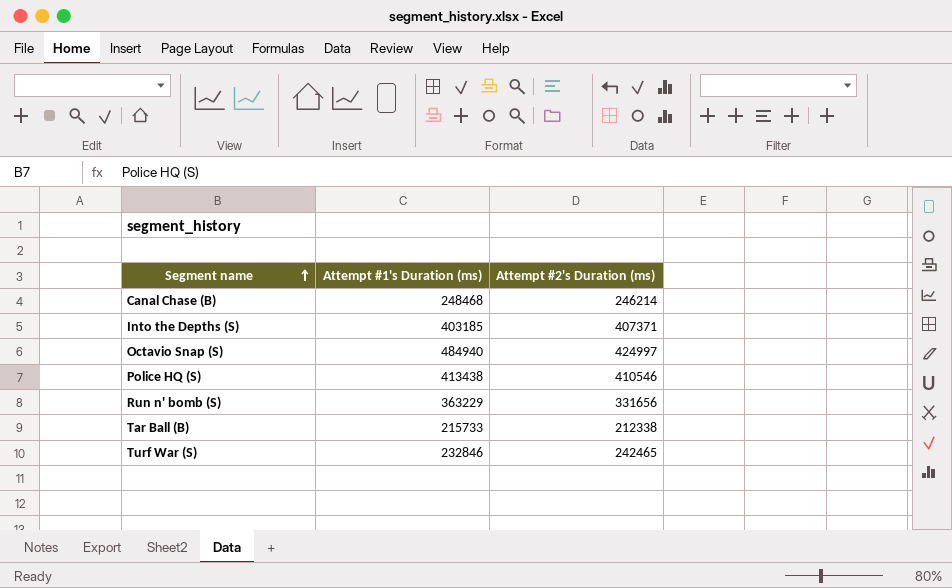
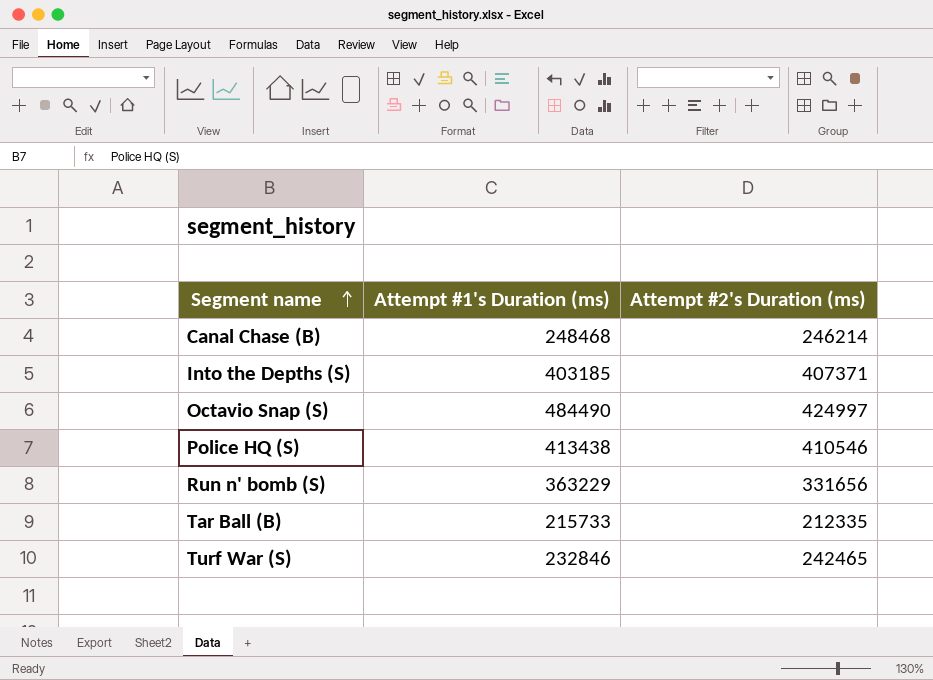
Octavio Snap (S) | Attempt #1's Duration (ms): 484940 -> 484490
Tar Ball (B) | Attempt #2's Duration (ms): 212338 -> 212335

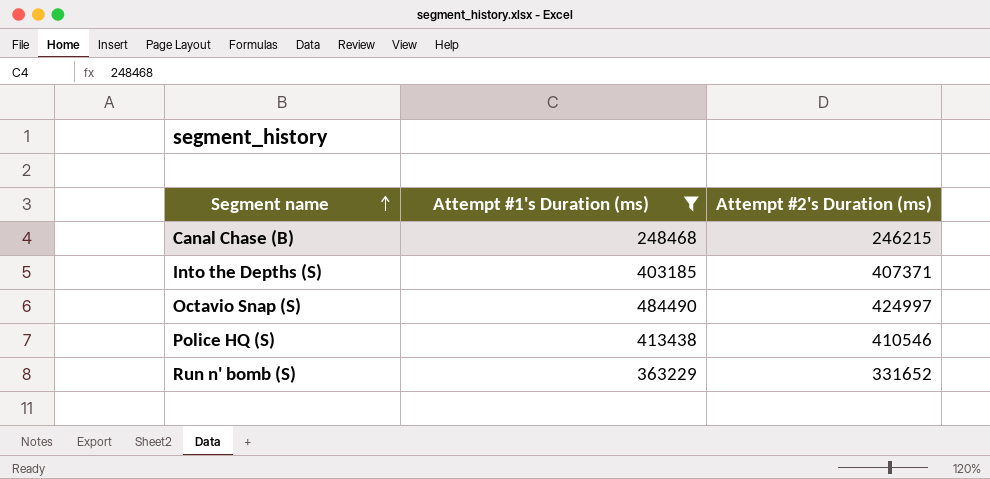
filter: none -> Attempt #1's Duration (ms) >= 248468
Canal Chase (B) | Attempt #2's Duration (ms): 246214 -> 246215
Run n' bomb (S) | Attempt #2's Duration (ms): 331656 -> 331652

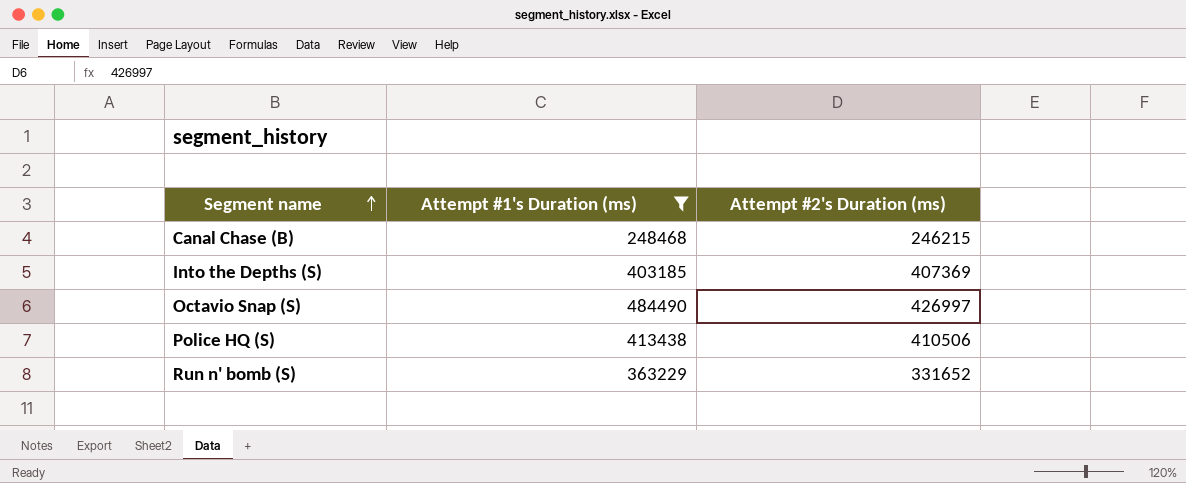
Into the Depths (S) | Attempt #2's Duration (ms): 407371 -> 407369
Octavio Snap (S) | Attempt #2's Duration (ms): 424997 -> 426997
Police HQ (S) | Attempt #2's Duration (ms): 410546 -> 410506

